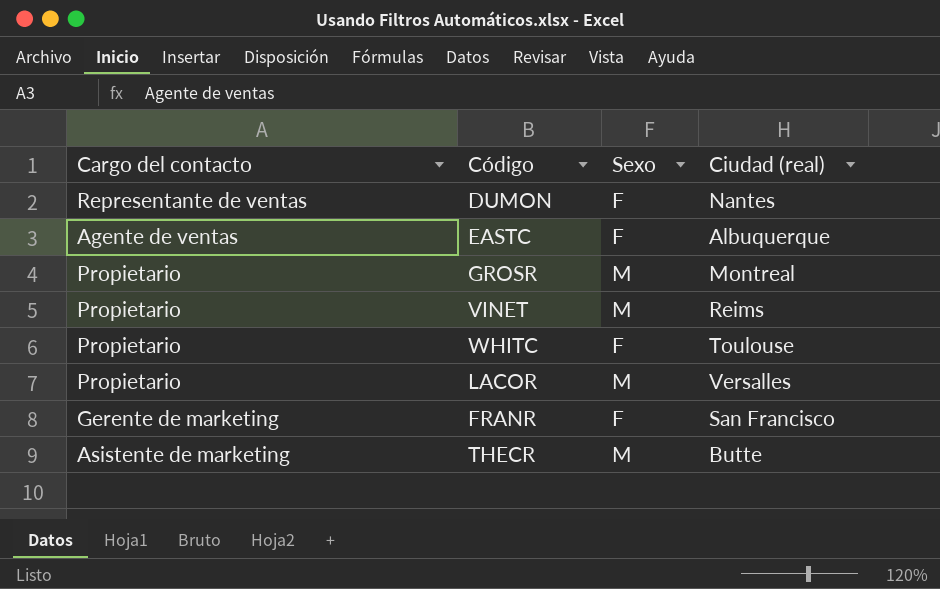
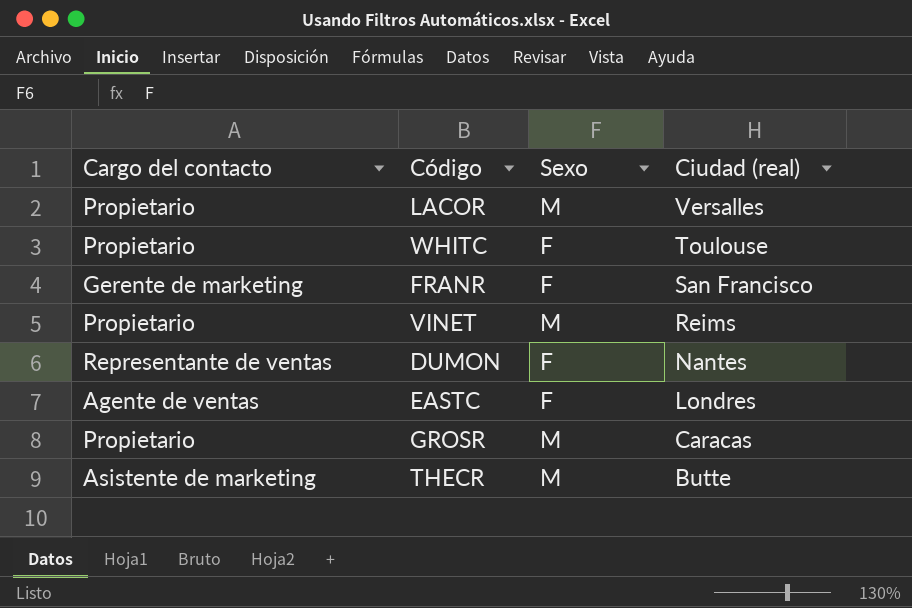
row order: none -> Ciudad (real) descending
EASTC | Ciudad (real): Albuquerque -> Londres
GROSR | Ciudad (real): Montreal -> Caracas

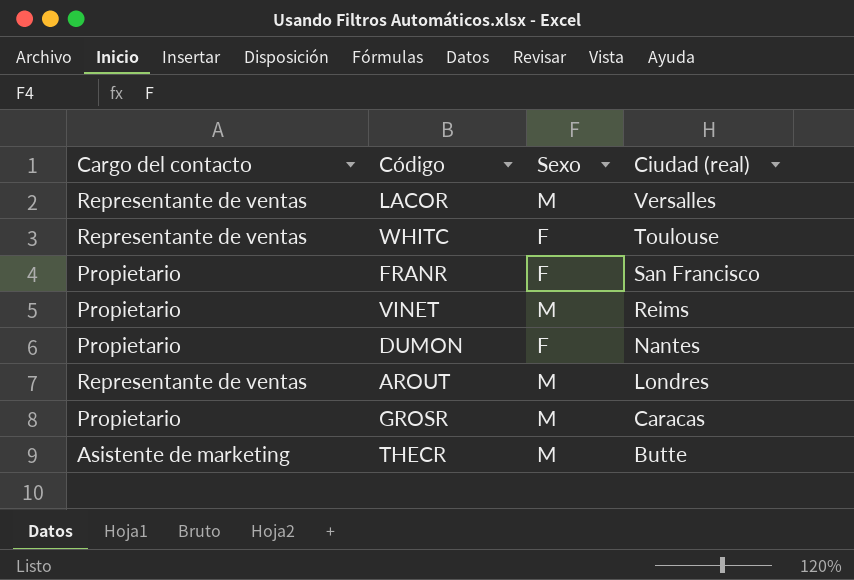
row EASTC: Agente de ventas | F | Londres -> none
LACOR | Cargo del contacto: Propietario -> Representante de ventas
WHITC | Cargo del contacto: Propietario -> Representante de ventas
FRANR | Cargo del contacto: Gerente de marketing -> Propietario
DUMON | Cargo del contacto: Representante de ventas -> Propietario
row AROUT: none -> Representante de ventas | M | Londres

